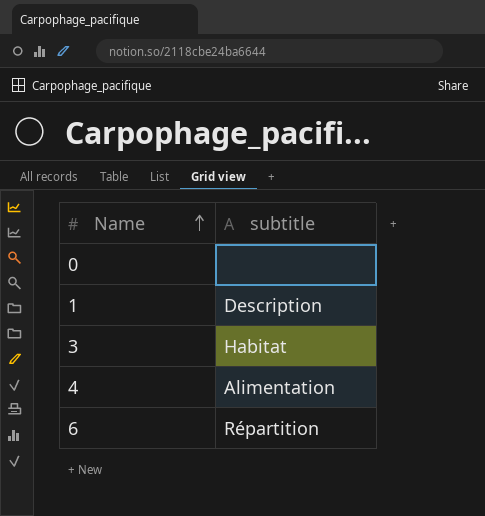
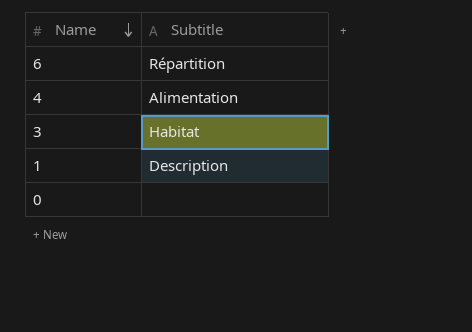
row order: Name ascending -> Name descending
column name: subtitle -> Subtitle

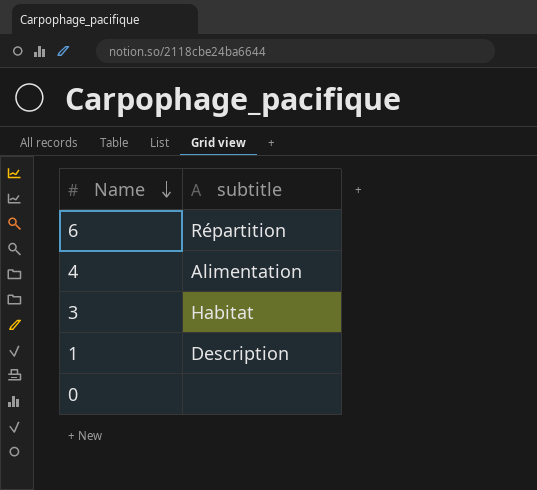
column name: Subtitle -> subtitle

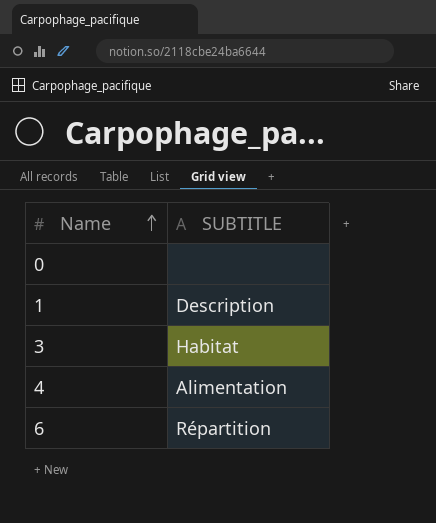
row order: Name descending -> Name ascending
column name: subtitle -> SUBTITLE

